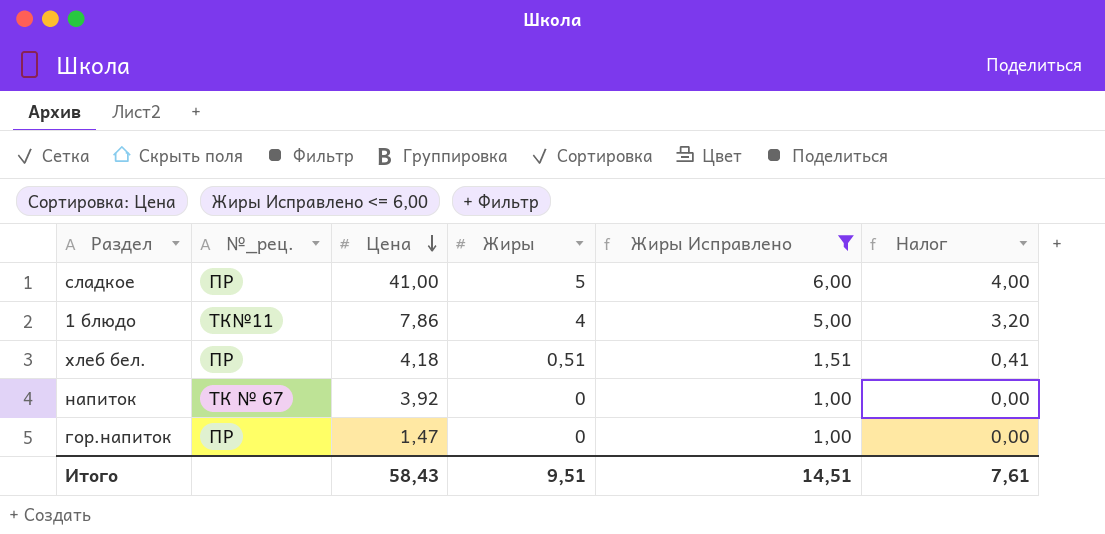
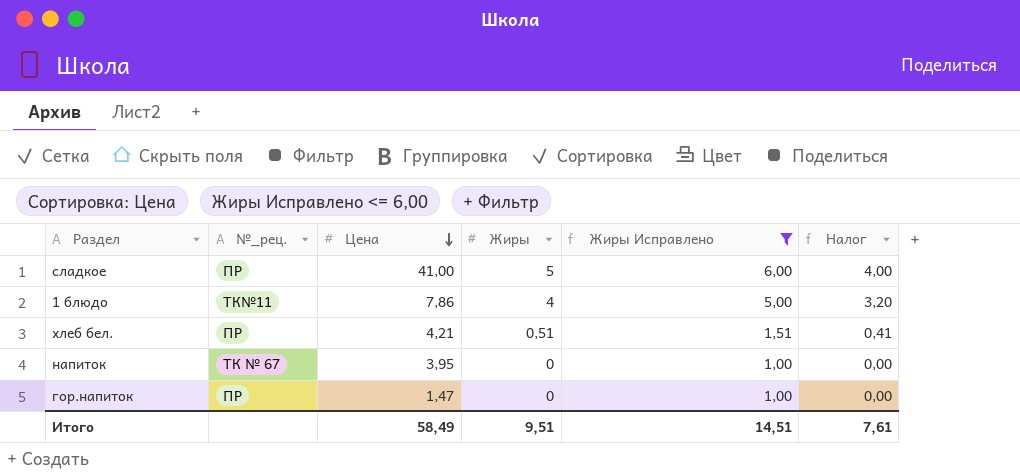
хлеб бел. | Цена: 4,18 -> 4,21
напиток | Цена: 3,92 -> 3,95
Итого | Цена: 58,43 -> 58,49

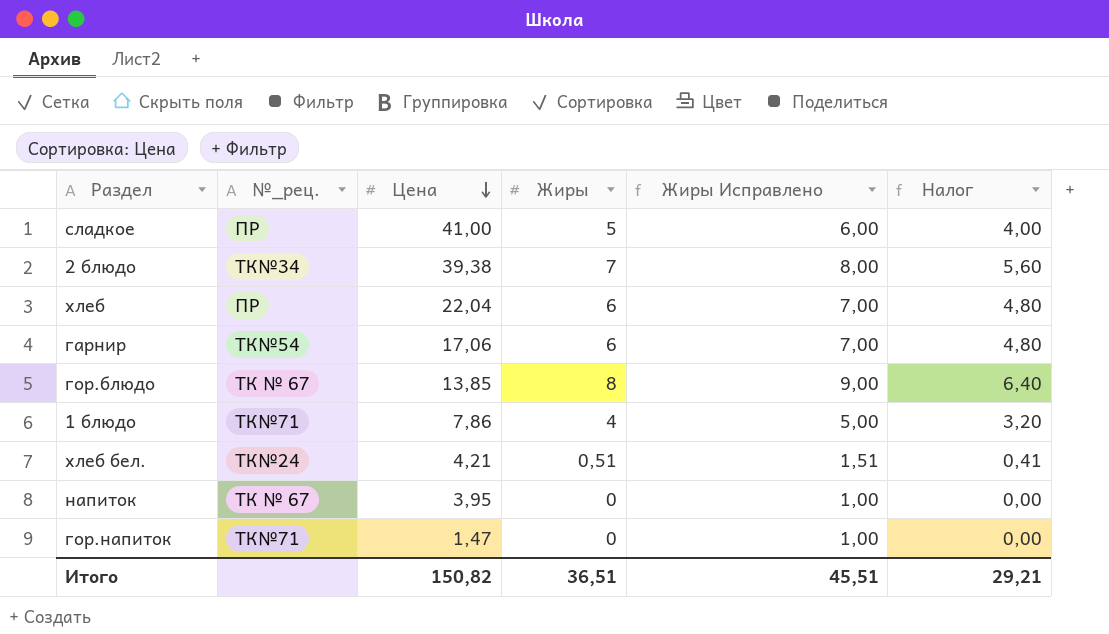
filter: Жиры Исправлено <= 6,00 -> none
1 блюдо | №_рец.: ТК№11 -> ТК№71
хлеб бел. | №_рец.: ПР -> ТК№24
гор.напиток | №_рец.: ПР -> ТК№71
Итого | Цена: 58,49 -> 150,82
Итого | Жиры: 9,51 -> 36,51
Итого | Жиры Исправлено: 14,51 -> 45,51
Итого | Налог: 7,61 -> 29,21

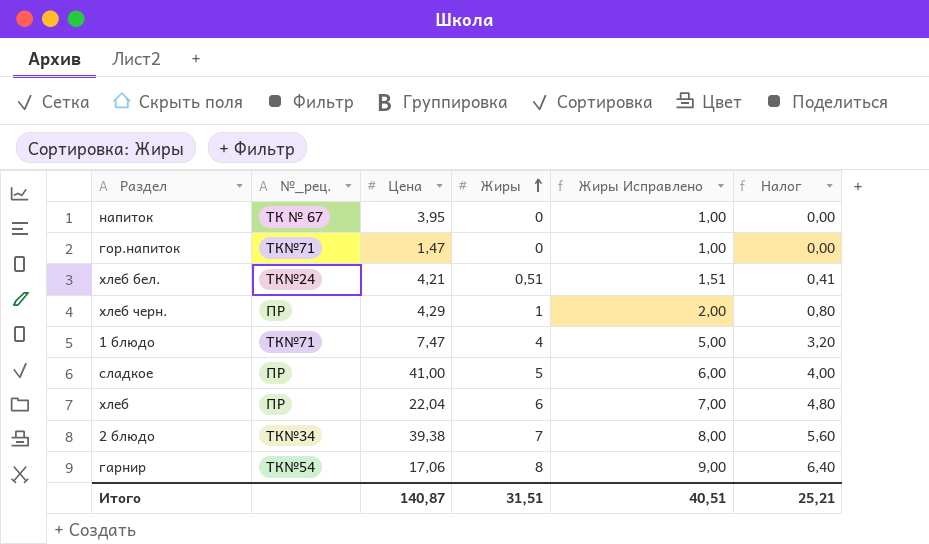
row order: Цена descending -> Жиры ascending
row гор.блюдо: ТК № 67 | 13,85 | 8 | 9,00 | 6,40 -> none
row хлеб черн.: none -> ПР | 4,29 | 1 | 2,00 | 0,80
1 блюдо | Цена: 7,86 -> 7,47
гарнир | Жиры: 6 -> 8
гарнир | Жиры Исправлено: 7,00 -> 9,00
гарнир | Налог: 4,80 -> 6,40
Итого | Цена: 150,82 -> 140,87
Итого | Жиры: 36,51 -> 31,51
Итого | Жиры Исправлено: 45,51 -> 40,51
Итого | Налог: 29,21 -> 25,21

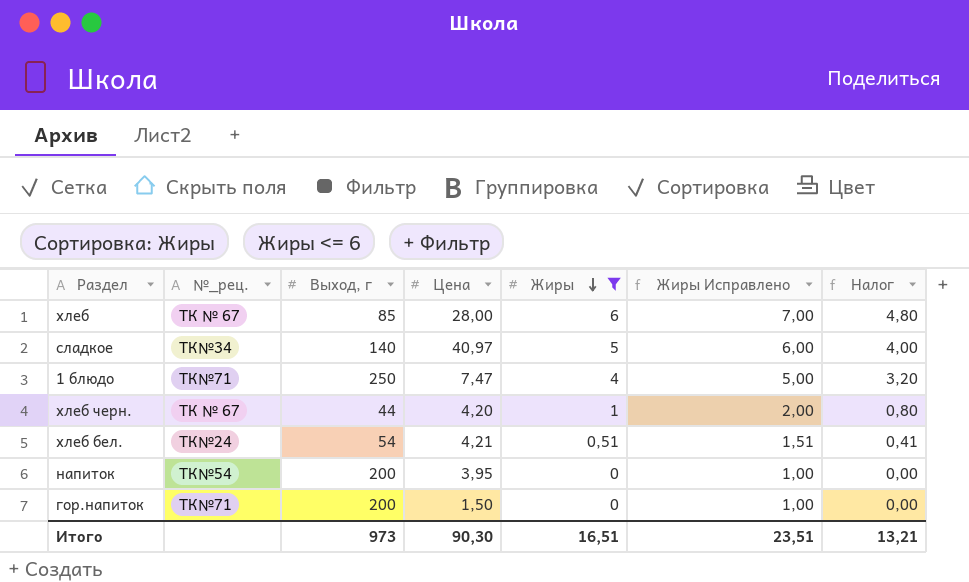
filter: none -> Жиры <= 6
row order: Жиры ascending -> Жиры descending
column Выход, г | position: none -> 3
хлеб | №_рец.: ПР -> ТК № 67
хлеб | Цена: 22,04 -> 28,00
сладкое | №_рец.: ПР -> ТК№34
сладкое | Цена: 41,00 -> 40,97
хлеб черн. | №_рец.: ПР -> ТК № 67
хлеб черн. | Цена: 4,29 -> 4,20
напиток | №_рец.: ТК № 67 -> ТК№54
гор.напиток | Цена: 1,47 -> 1,50
Итого | Цена: 140,87 -> 90,30
Итого | Жиры: 31,51 -> 16,51
Итого | Жиры Исправлено: 40,51 -> 23,51
Итого | Налог: 25,21 -> 13,21

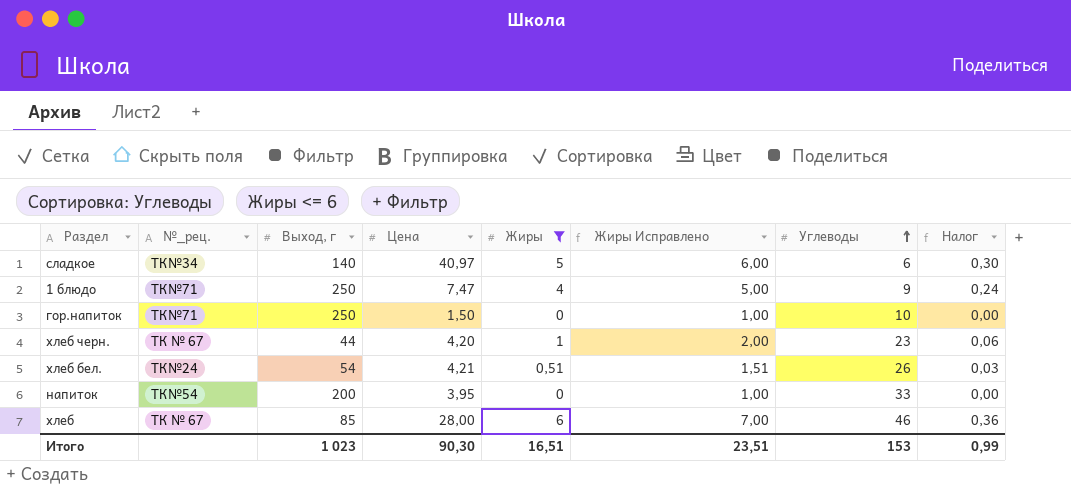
row order: Жиры descending -> Углеводы ascending
column Углеводы | position: none -> 7
column Налог | formula: [Жиры] * 0,8 -> [Жиры] * 0,06
гор.напиток | Выход, г: 200 -> 250
Итого | Выход, г: 973 -> 1 023
Итого | Налог: 13,21 -> 0,99

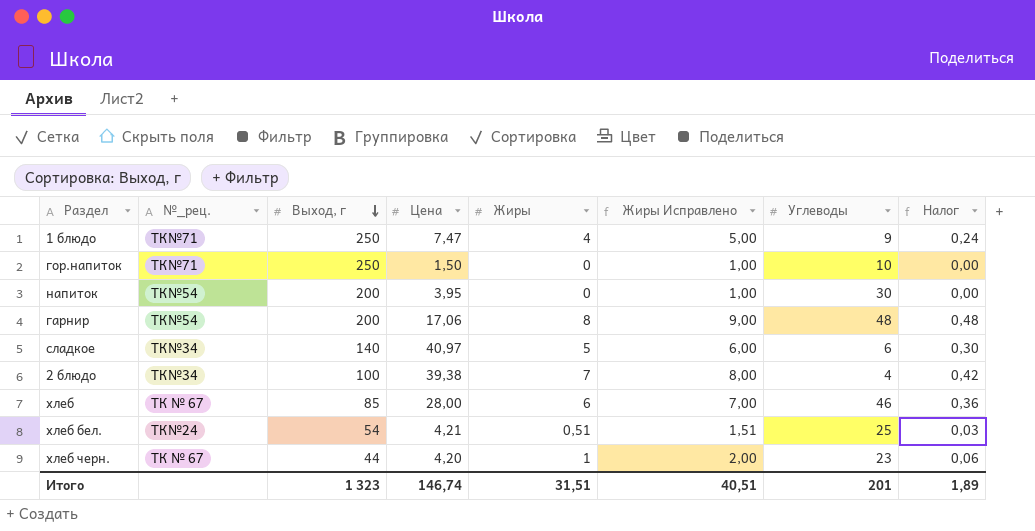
filter: Жиры <= 6 -> none
row order: Углеводы ascending -> Выход, г descending
напиток | Углеводы: 33 -> 30
хлеб бел. | Углеводы: 26 -> 25
Итого | Выход, г: 1 023 -> 1 323
Итого | Цена: 90,30 -> 146,74
Итого | Жиры: 16,51 -> 31,51
Итого | Жиры Исправлено: 23,51 -> 40,51
Итого | Углеводы: 153 -> 201
Итого | Налог: 0,99 -> 1,89

